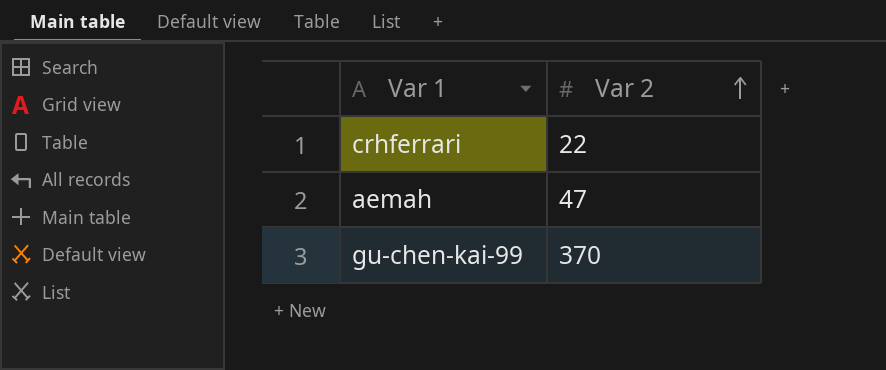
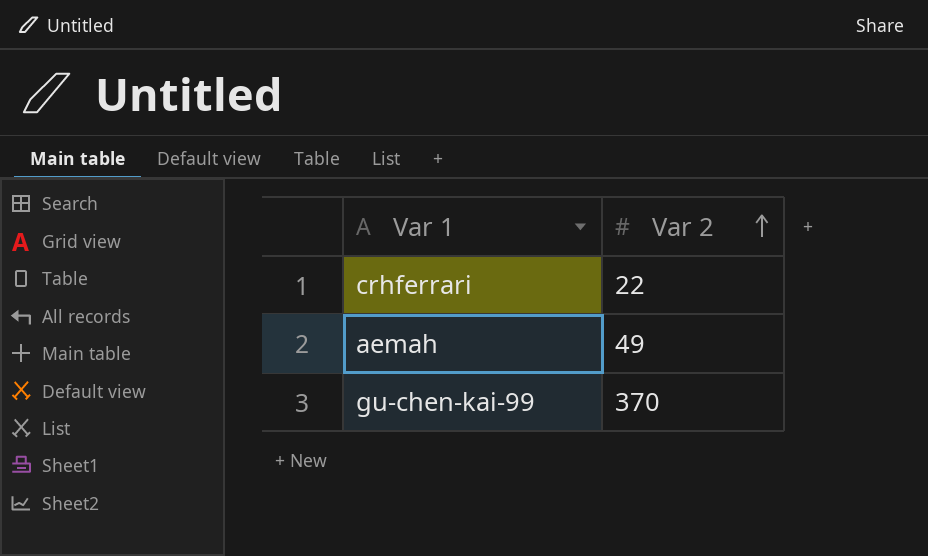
aemah | Var 2: 47 -> 49

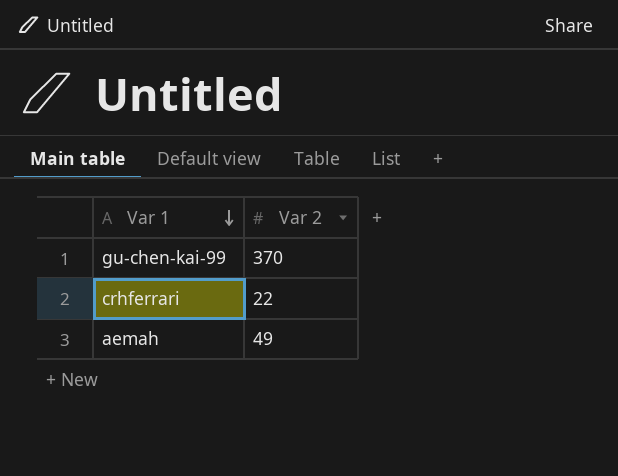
row order: Var 2 ascending -> Var 1 descending

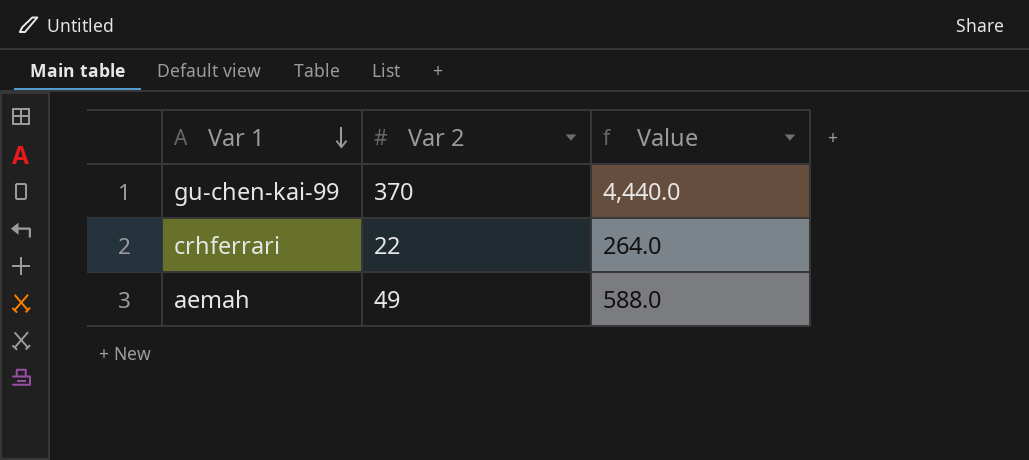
column Value | formula: none -> [Var 2] * 12

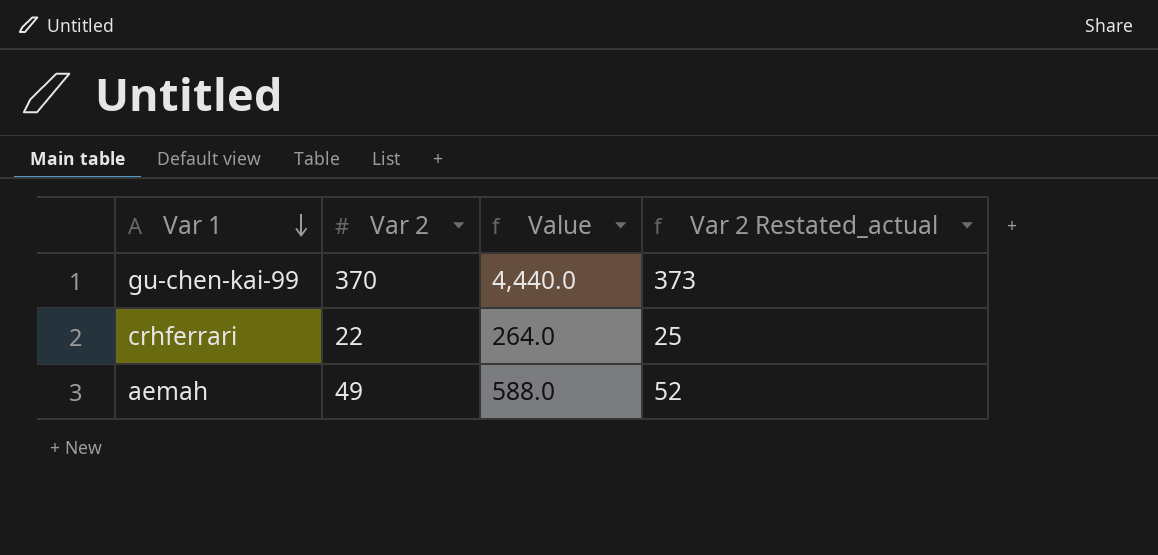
column Var 2 Restated_actual | formula: none -> [Var 2] + 3

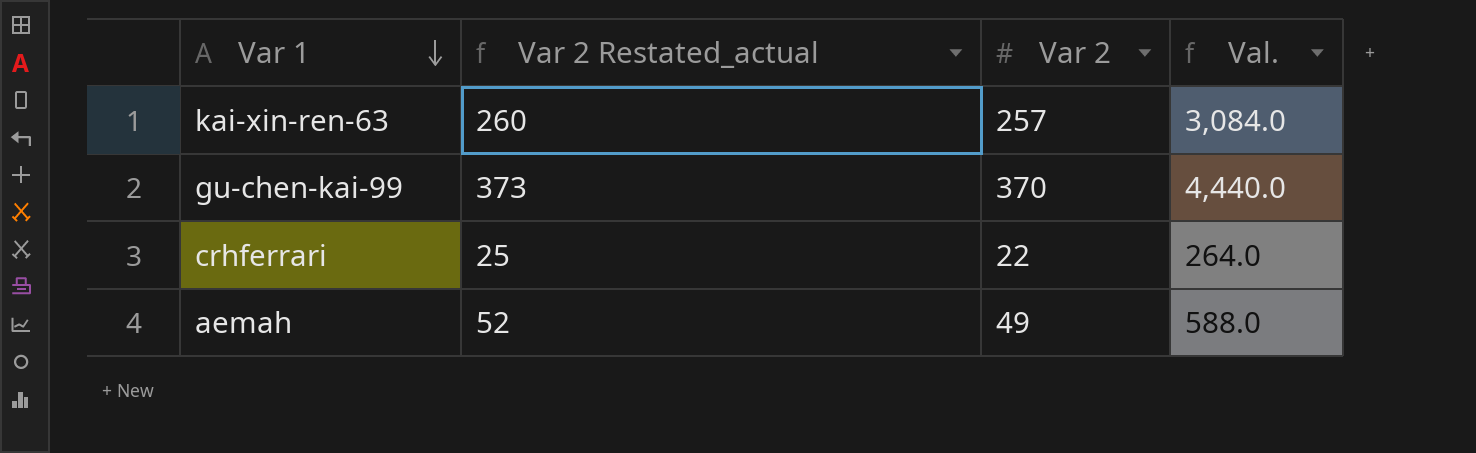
column Var 2 Restated_actual | position: 4 -> 2
column name: Value -> Val.
row kai-xin-ren-63: none -> 260 | 257 | 3,084.0

